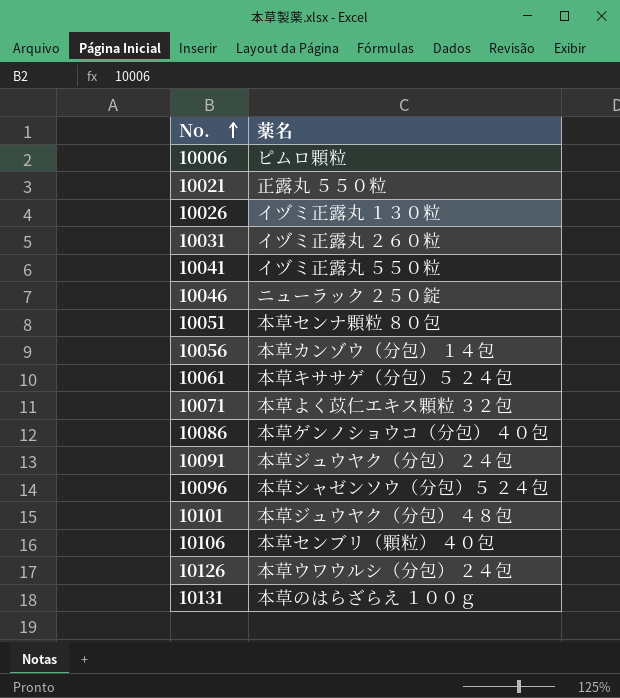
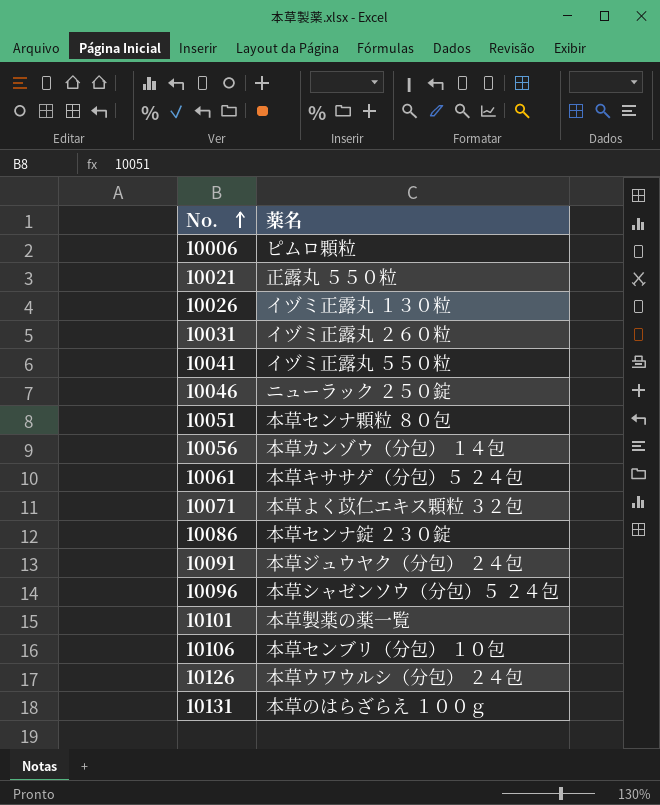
10086 | 薬名: 本草ゲンノショウコ（分包） ４０包 -> 本草センナ錠 ２３０錠
10101 | 薬名: 本草ジュウヤク（分包） ４８包 -> 本草製薬の薬一覧
10106 | 薬名: 本草センブリ（顆粒） ４０包 -> 本草センブリ（分包） １０包

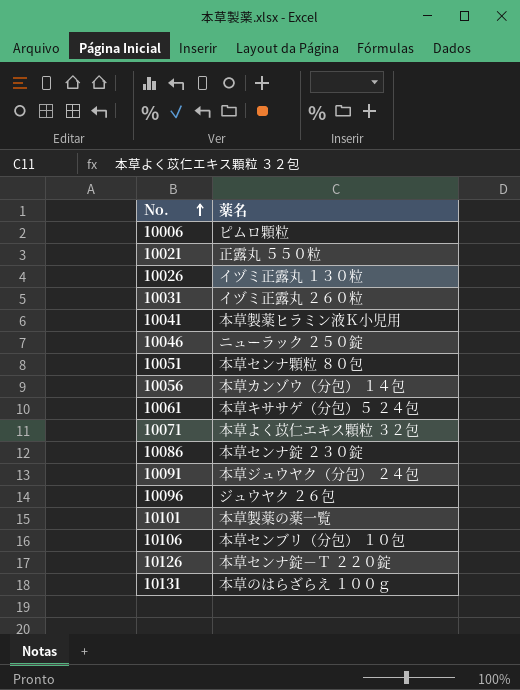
10041 | 薬名: イヅミ正露丸 ５５０粒 -> 本草製薬ヒラミン液Ｋ小児用
10096 | 薬名: 本草シャゼンソウ（分包）５ ２４包 -> ジュウヤク ２６包
10126 | 薬名: 本草ウワウルシ（分包） ２４包 -> 本草センナ錠－Ｔ ２２０錠

